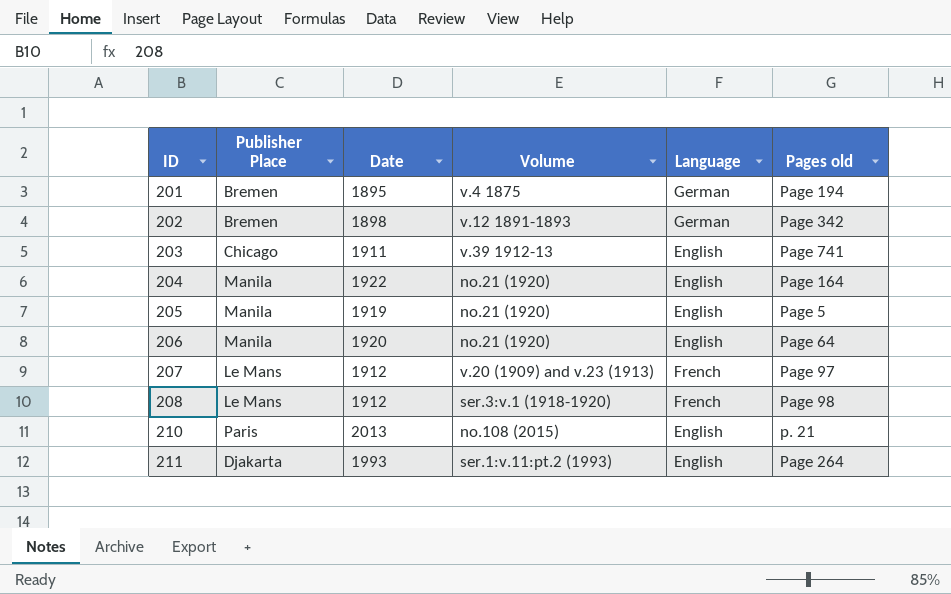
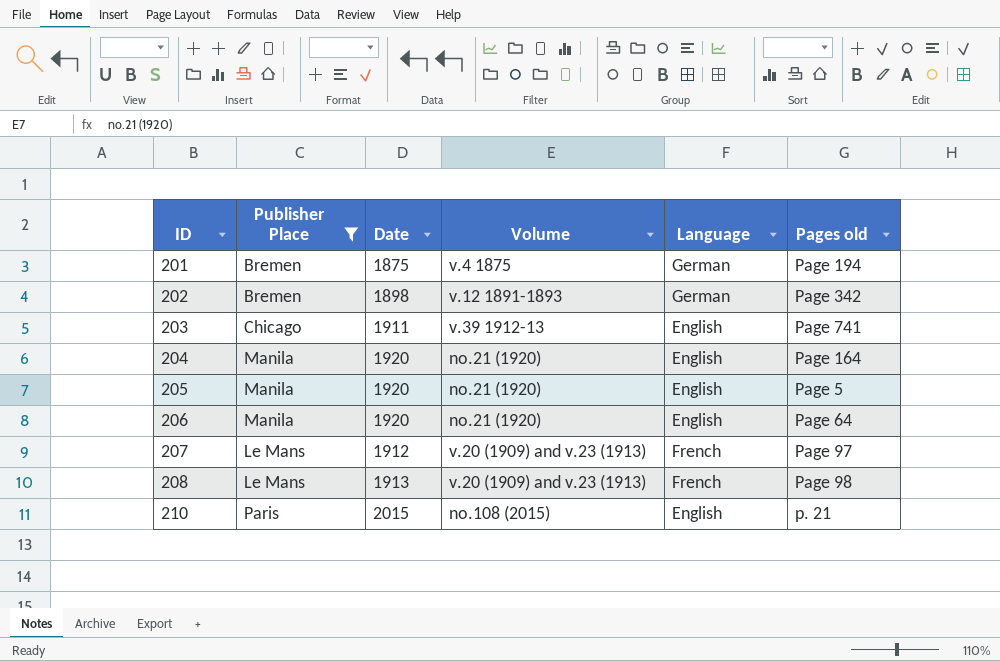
filter: none -> Publisher Place != Djakarta
201 | Date: 1895 -> 1875
204 | Date: 1922 -> 1920
205 | Date: 1919 -> 1920
208 | Date: 1912 -> 1913
208 | Volume: ser.3:v.1 (1918-1920) -> v.20 (1909) and v.23 (1913)
210 | Date: 2013 -> 2015

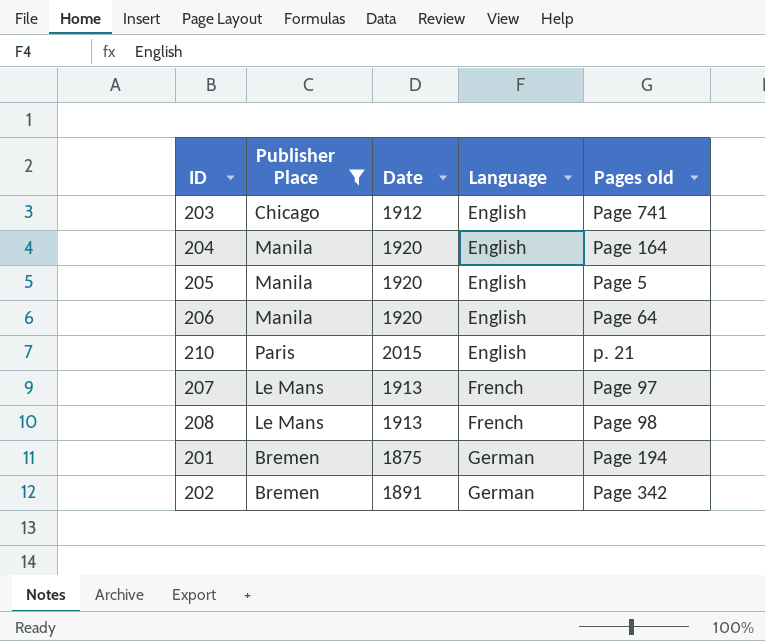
row order: ID ascending -> Language ascending
column Volume | position: 4 -> none
203 | Date: 1911 -> 1912
207 | Date: 1912 -> 1913
202 | Date: 1898 -> 1891

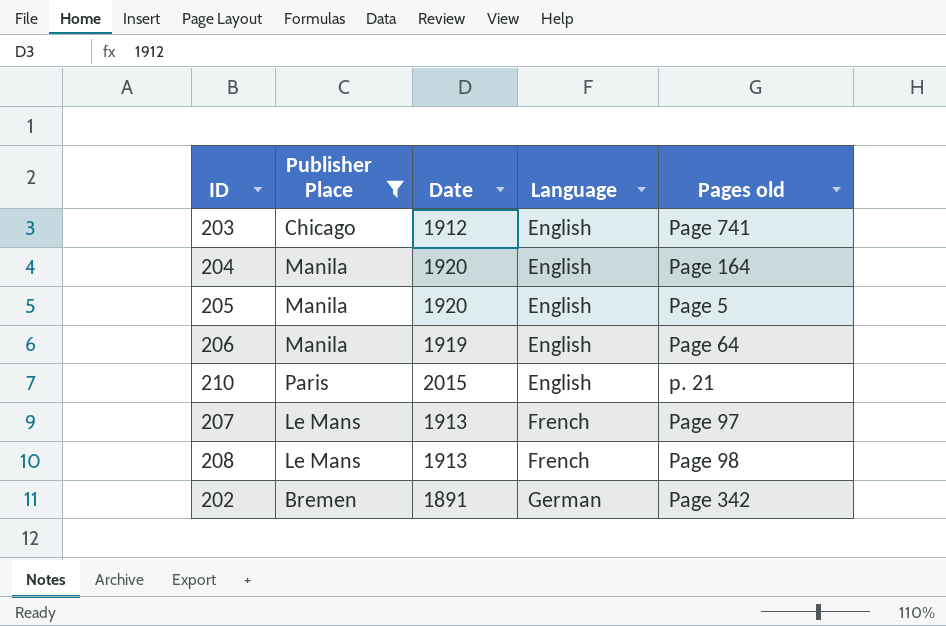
row 201: Bremen | 1875 | German | Page 194 -> none
206 | Date: 1920 -> 1919

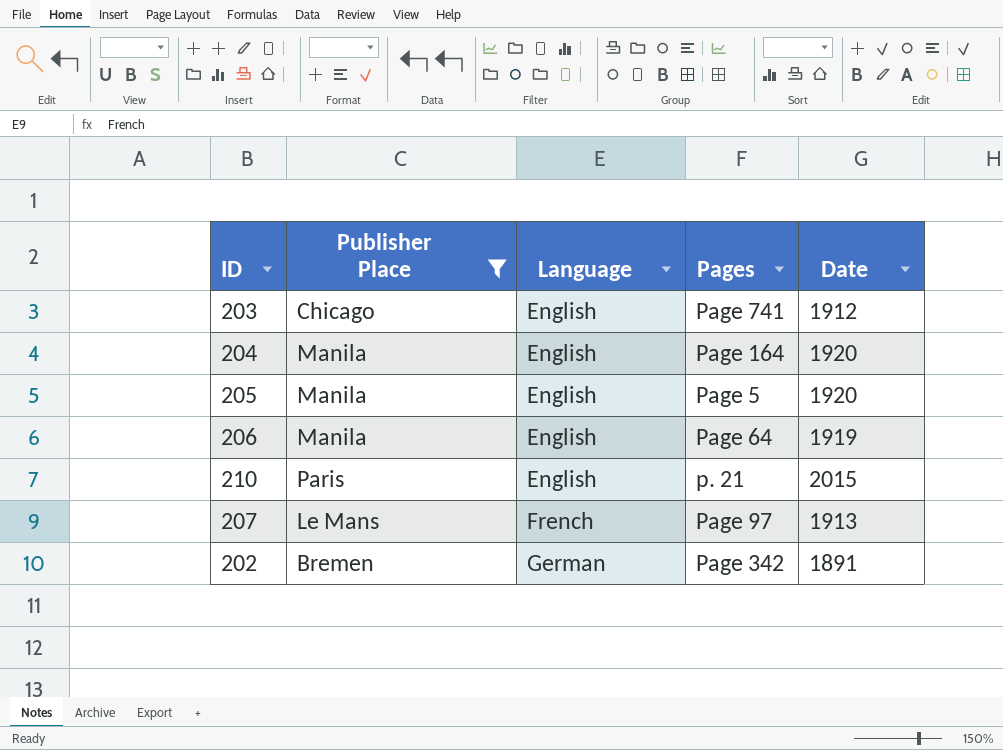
column name: Pages old -> Pages
column Date | position: 3 -> 5
row 208: Le Mans | 1913 | French | Page 98 -> none

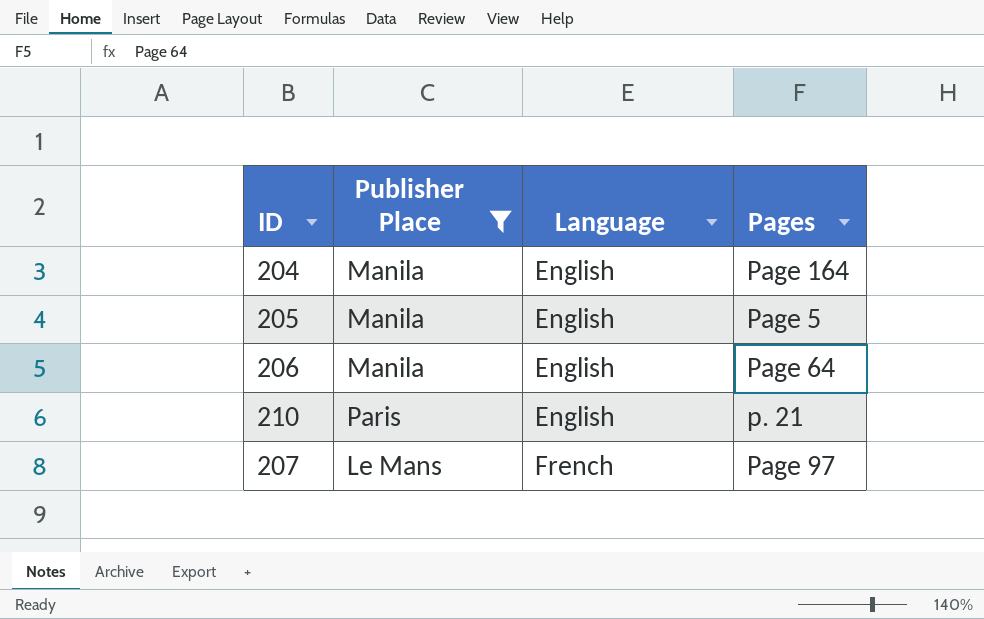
column Date | position: 5 -> none
row 203: Chicago | English | Page 741 | 1912 -> none
row 202: Bremen | German | Page 342 | 1891 -> none

